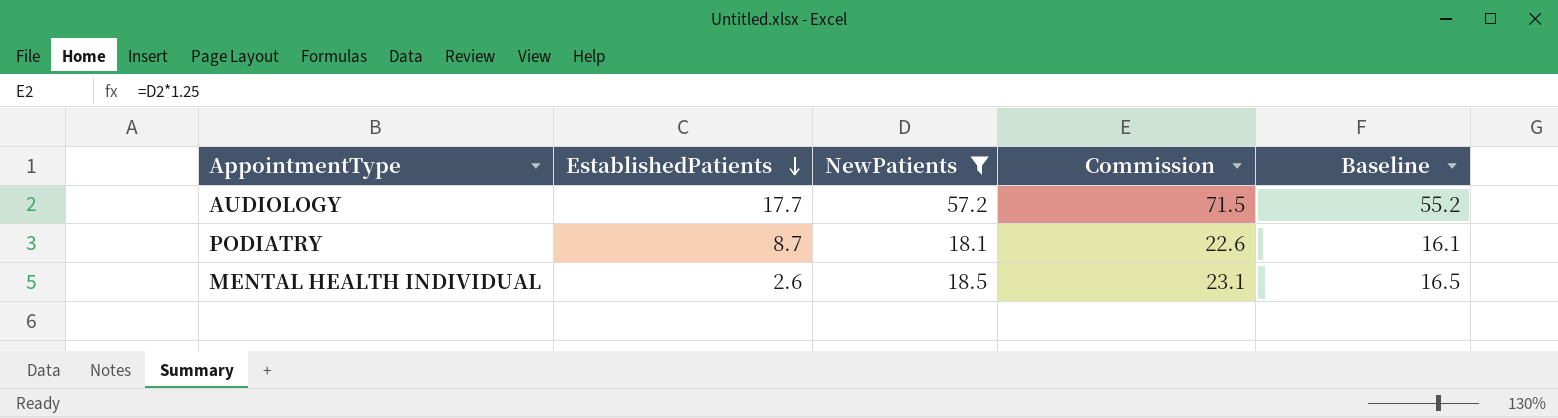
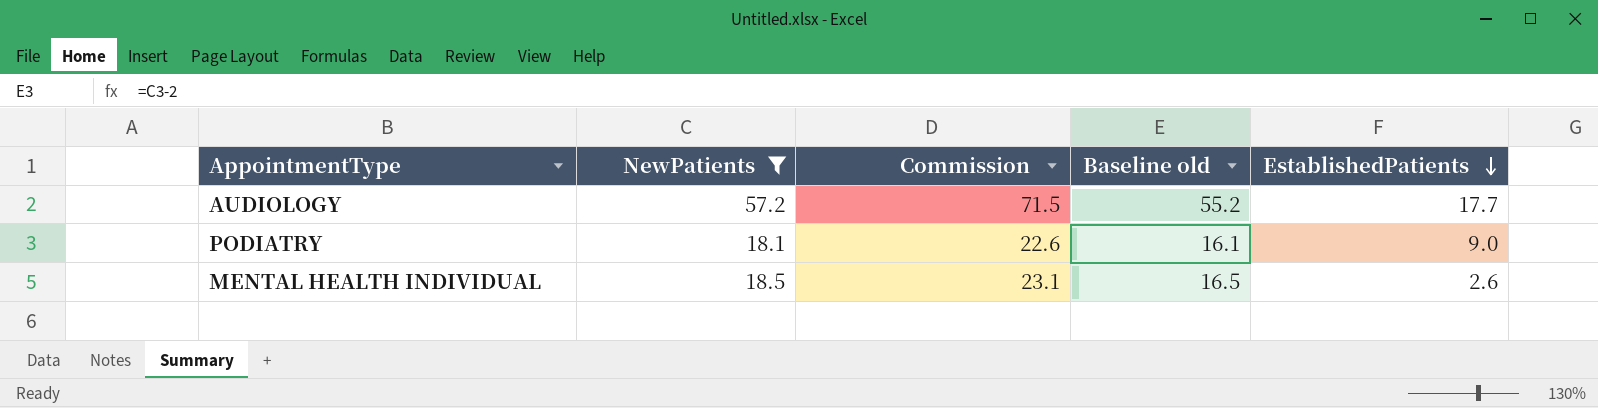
column name: Baseline -> Baseline old
column EstablishedPatients | position: 2 -> 5
PODIATRY | EstablishedPatients: 8.7 -> 9.0

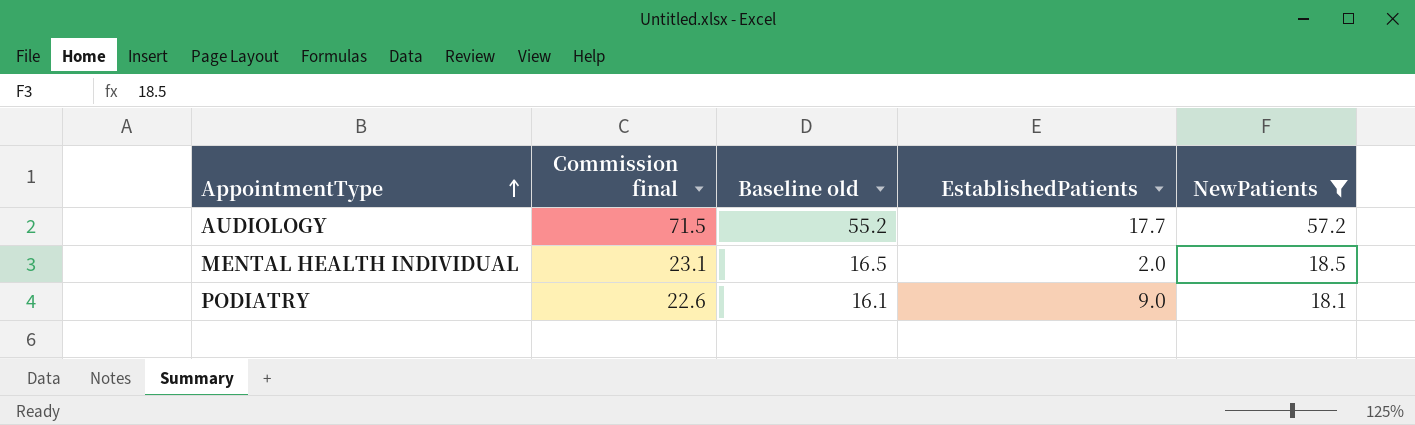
row order: EstablishedPatients descending -> AppointmentType ascending
column name: Commission -> Commission final
column NewPatients | position: 2 -> 5
MENTAL HEALTH INDIVIDUAL | EstablishedPatients: 2.6 -> 2.0

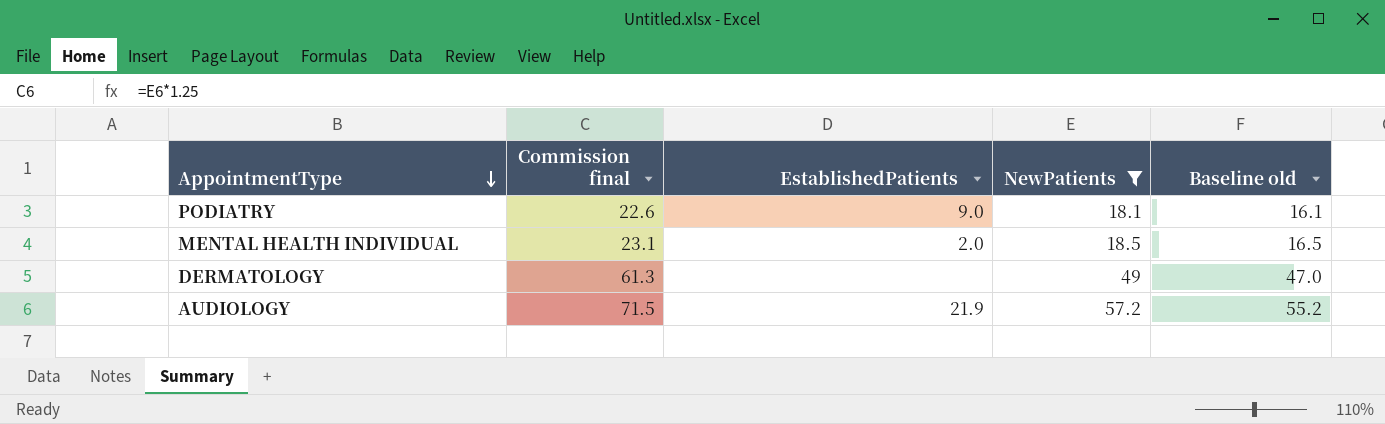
row order: AppointmentType ascending -> AppointmentType descending
column Baseline old | position: 3 -> 5
row DERMATOLOGY: none -> 61.3 | none | 49 | 47.0
AUDIOLOGY | EstablishedPatients: 17.7 -> 21.9

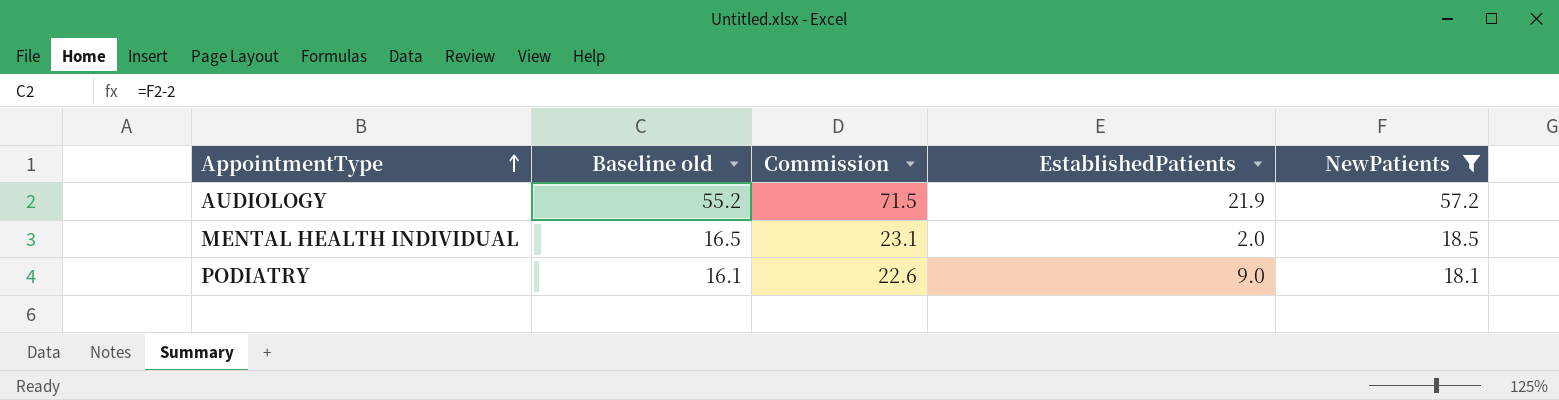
row order: AppointmentType descending -> AppointmentType ascending
column Baseline old | position: 5 -> 2
column name: Commission final -> Commission
row DERMATOLOGY: 61.3 | none | 49 | 47.0 -> none

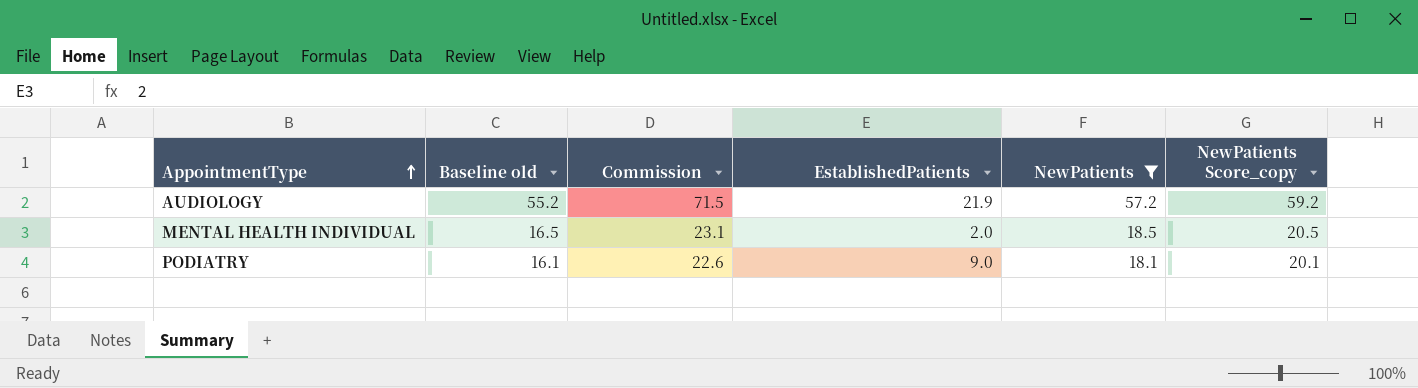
column NewPatients Score_copy | formula: none -> [NewPatients] + 2

